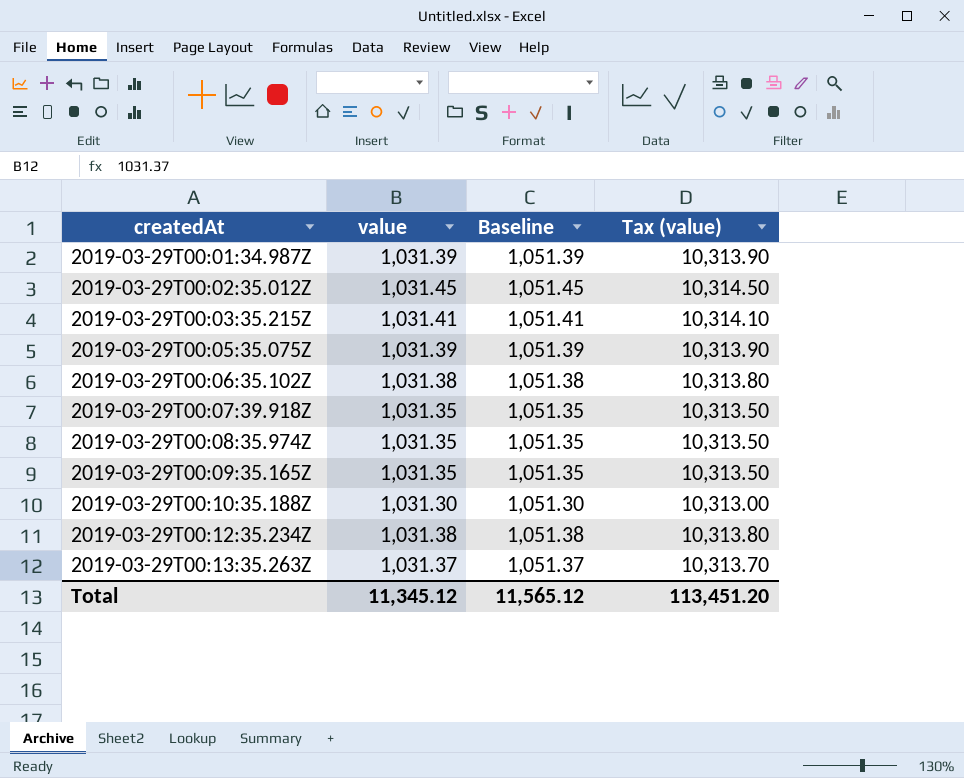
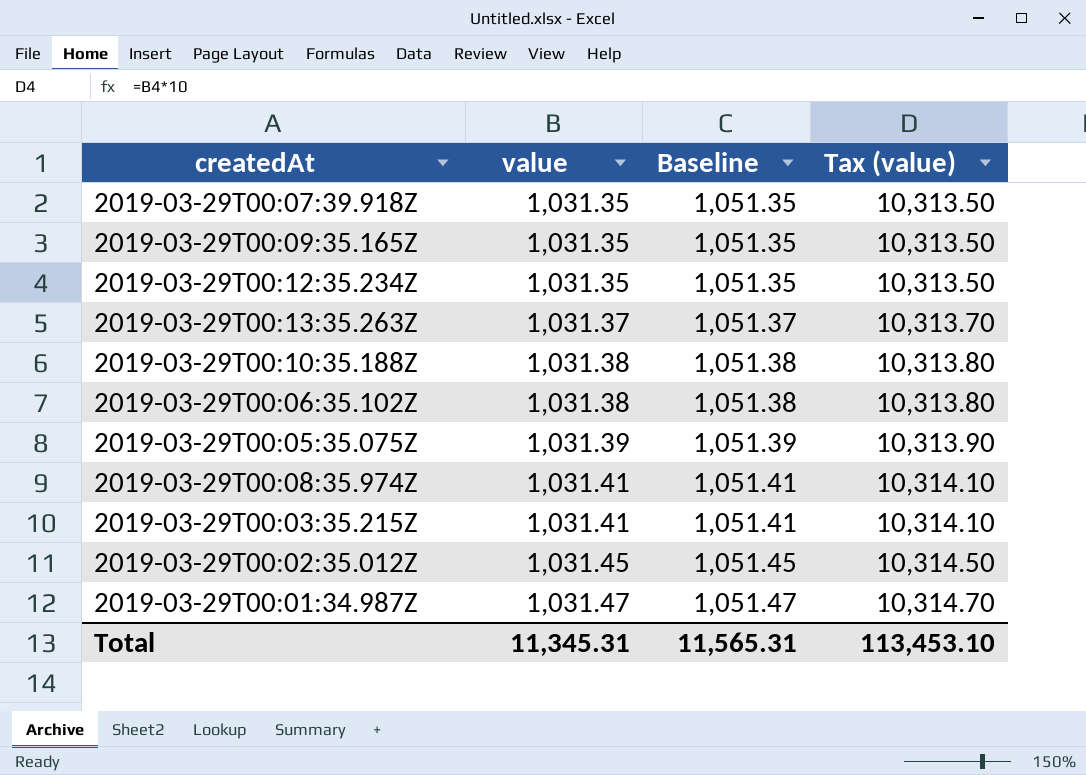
row order: createdAt ascending -> value ascending
2019-03-29T00:12:35.234Z | value: 1,031.38 -> 1,031.35
2019-03-29T00:12:35.234Z | Baseline: 1,051.38 -> 1,051.35
2019-03-29T00:12:35.234Z | Tax (value): 10,313.80 -> 10,313.50
2019-03-29T00:10:35.188Z | value: 1,031.30 -> 1,031.38
2019-03-29T00:10:35.188Z | Baseline: 1,051.30 -> 1,051.38
2019-03-29T00:10:35.188Z | Tax (value): 10,313.00 -> 10,313.80
2019-03-29T00:08:35.974Z | value: 1,031.35 -> 1,031.41
2019-03-29T00:08:35.974Z | Baseline: 1,051.35 -> 1,051.41
2019-03-29T00:08:35.974Z | Tax (value): 10,313.50 -> 10,314.10
2019-03-29T00:01:34.987Z | value: 1,031.39 -> 1,031.47
2019-03-29T00:01:34.987Z | Baseline: 1,051.39 -> 1,051.47
2019-03-29T00:01:34.987Z | Tax (value): 10,313.90 -> 10,314.70
Total | value: 11,345.12 -> 11,345.31
Total | Baseline: 11,565.12 -> 11,565.31
Total | Tax (value): 113,451.20 -> 113,453.10

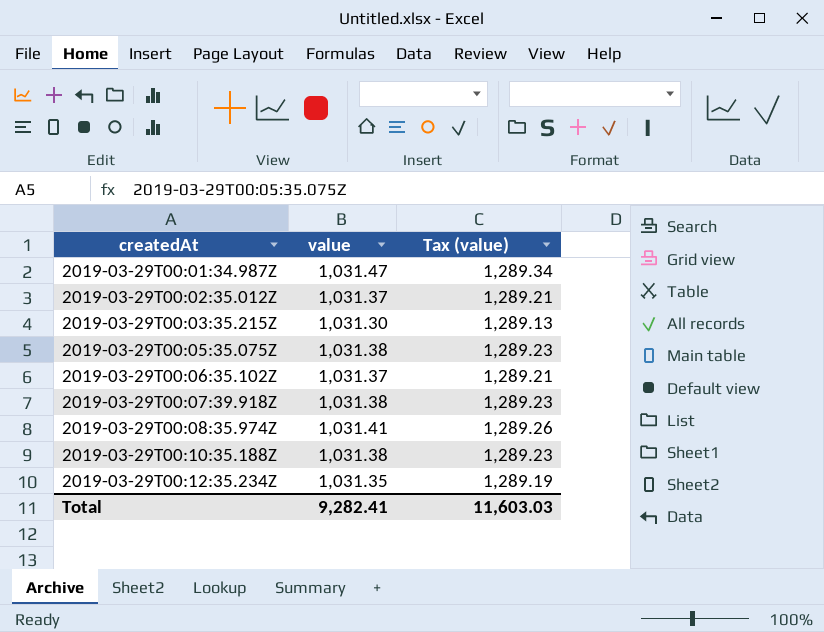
row order: value ascending -> createdAt ascending
column Baseline | formula: [value] + 20 -> none
column Tax (value) | formula: [value] * 10 -> [value] * 1.25
row 2019-03-29T00:09:35.165Z: 1,031.35 | 1,051.35 | 10,313.50 -> none
row 2019-03-29T00:13:35.263Z: 1,031.37 | 1,051.37 | 10,313.70 -> none
2019-03-29T00:02:35.012Z | value: 1,031.45 -> 1,031.37
2019-03-29T00:03:35.215Z | value: 1,031.41 -> 1,031.30
2019-03-29T00:05:35.075Z | value: 1,031.39 -> 1,031.38
2019-03-29T00:06:35.102Z | value: 1,031.38 -> 1,031.37
2019-03-29T00:07:39.918Z | value: 1,031.35 -> 1,031.38
Total | value: 11,345.31 -> 9,282.41
Total | Tax (value): 113,453.10 -> 11,603.03

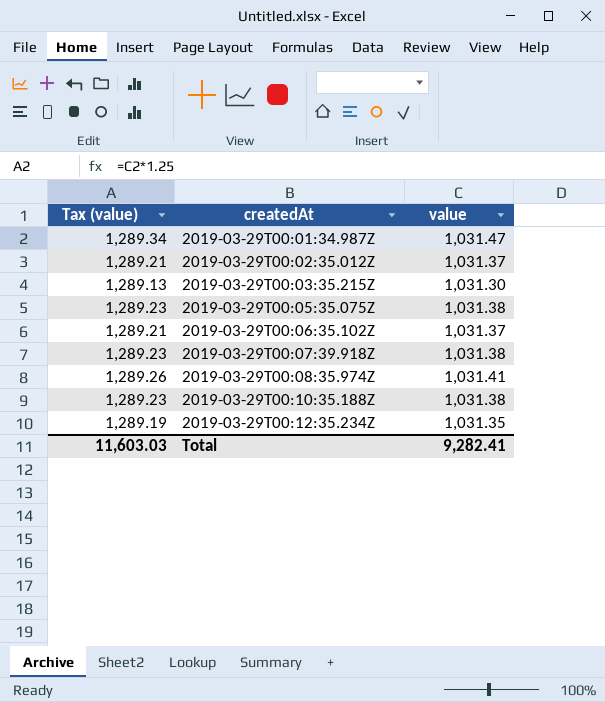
column Tax (value) | position: 3 -> 1

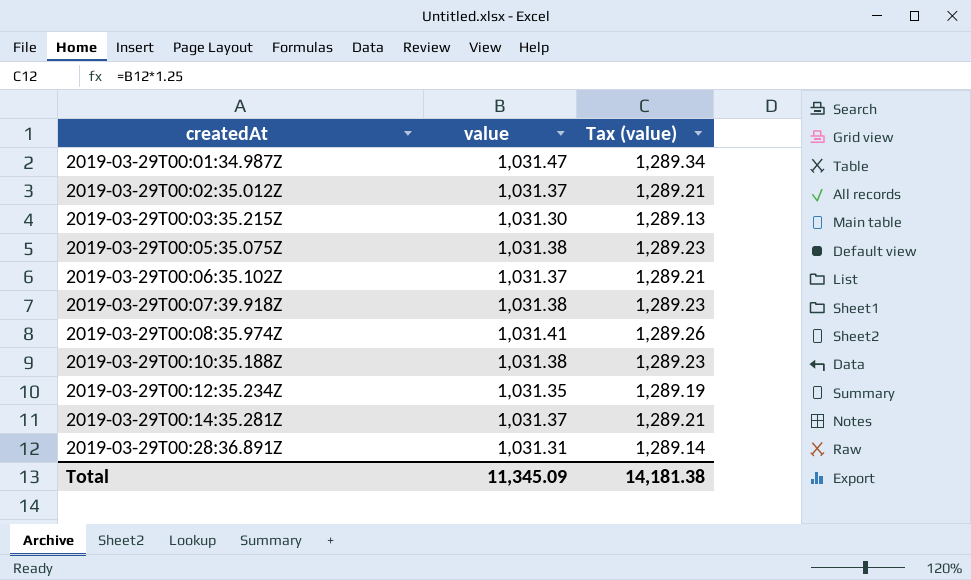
column Tax (value) | position: 1 -> 3
row 2019-03-29T00:14:35.281Z: none -> 1,031.37 | 1,289.21
row 2019-03-29T00:28:36.891Z: none -> 1,031.31 | 1,289.14
Total | value: 9,282.41 -> 11,345.09
Total | Tax (value): 11,603.03 -> 14,181.38

